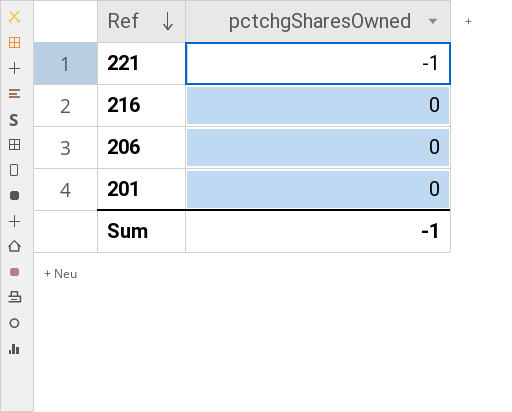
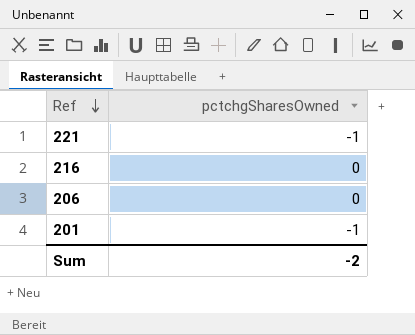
201 | pctchgSharesOwned: 0 -> -1
Sum | pctchgSharesOwned: -1 -> -2

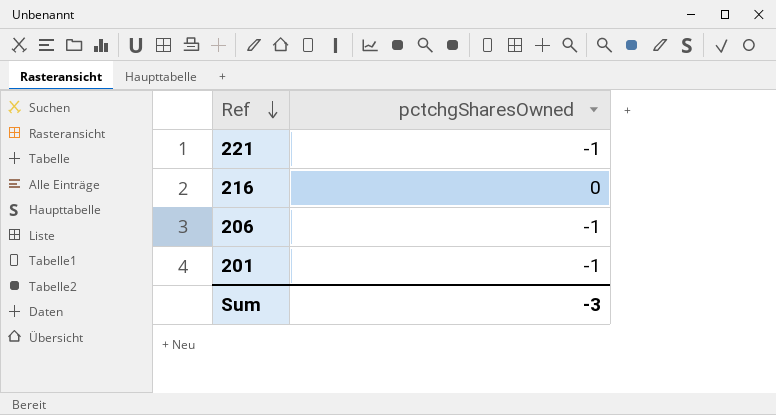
206 | pctchgSharesOwned: 0 -> -1
Sum | pctchgSharesOwned: -2 -> -3

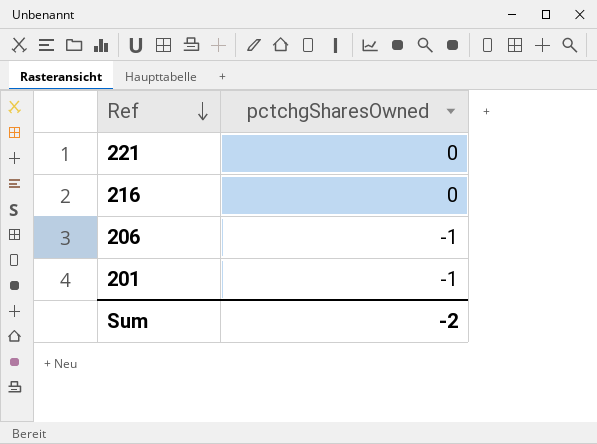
221 | pctchgSharesOwned: -1 -> 0
Sum | pctchgSharesOwned: -3 -> -2

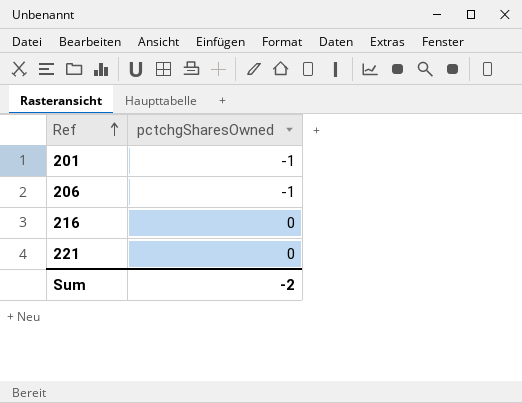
row order: Ref descending -> Ref ascending

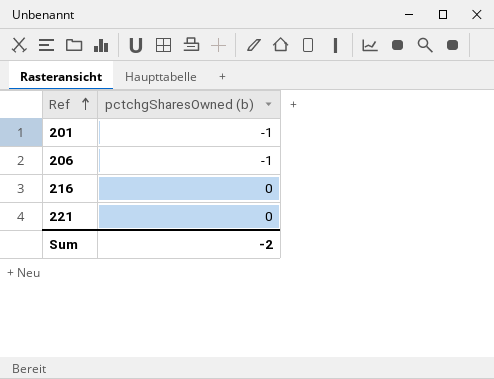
column name: pctchgSharesOwned -> pctchgSharesOwned (b)

